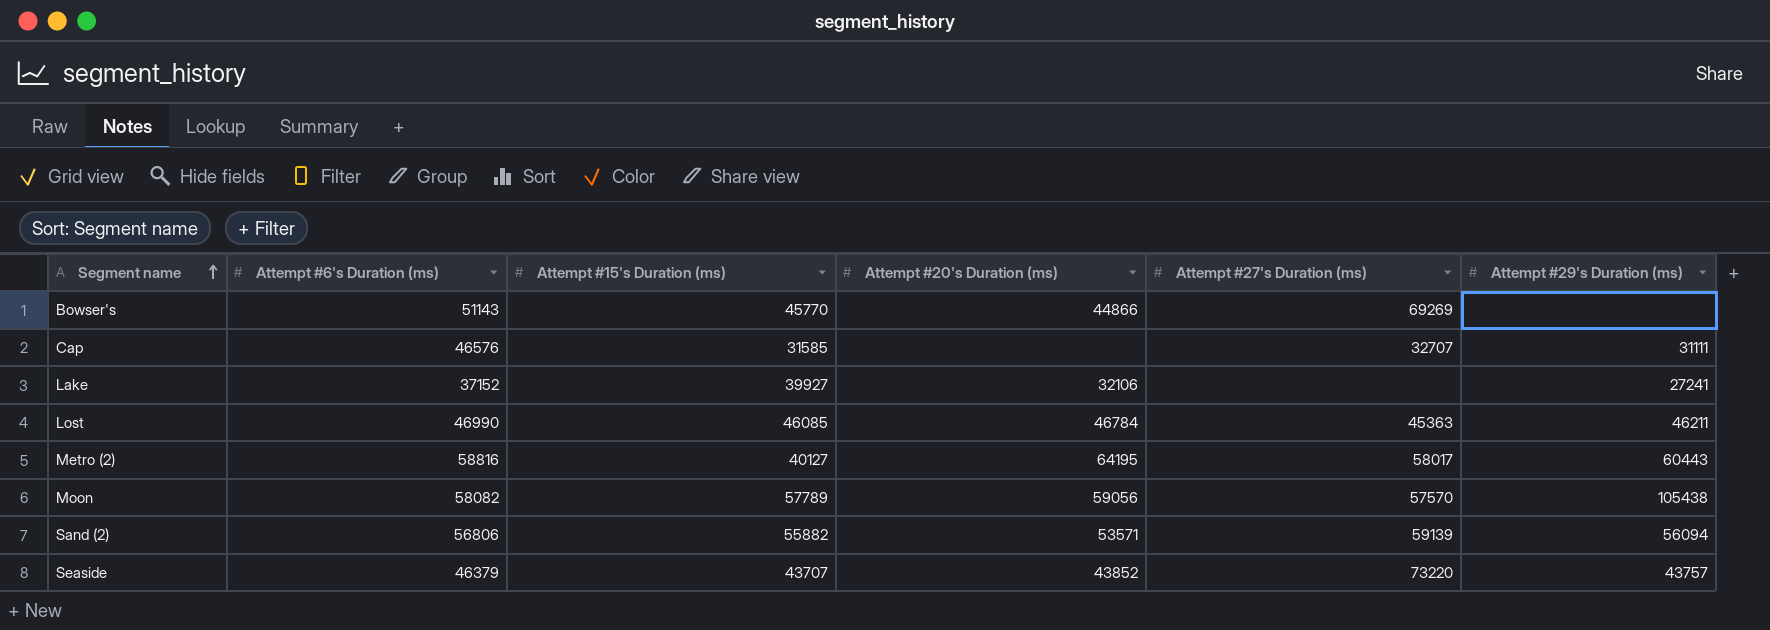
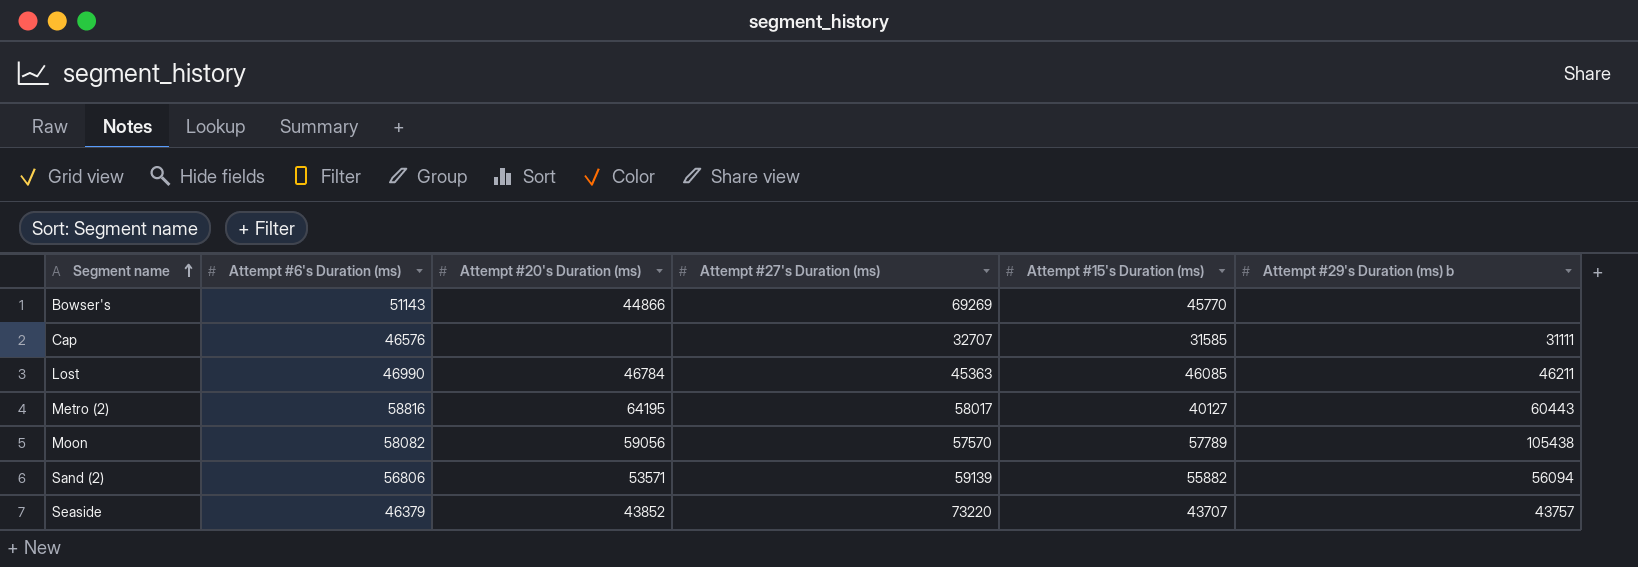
column Attempt #15's Duration (ms) | position: 3 -> 5
column name: Attempt #29's Duration (ms) -> Attempt #29's Duration (ms) b
row Lake: 37152 | 39927 | 32106 | none | 27241 -> none

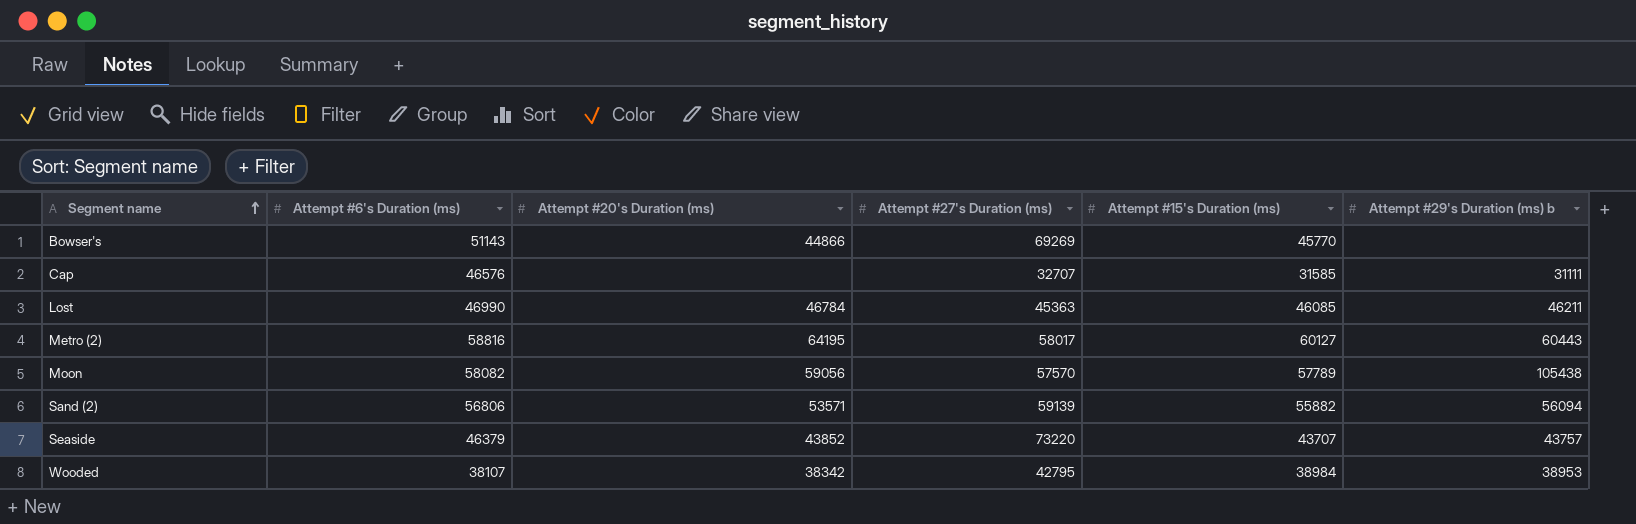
Metro (2) | Attempt #15's Duration (ms): 40127 -> 60127
row Wooded: none -> 38107 | 38342 | 42795 | 38984 | 38953

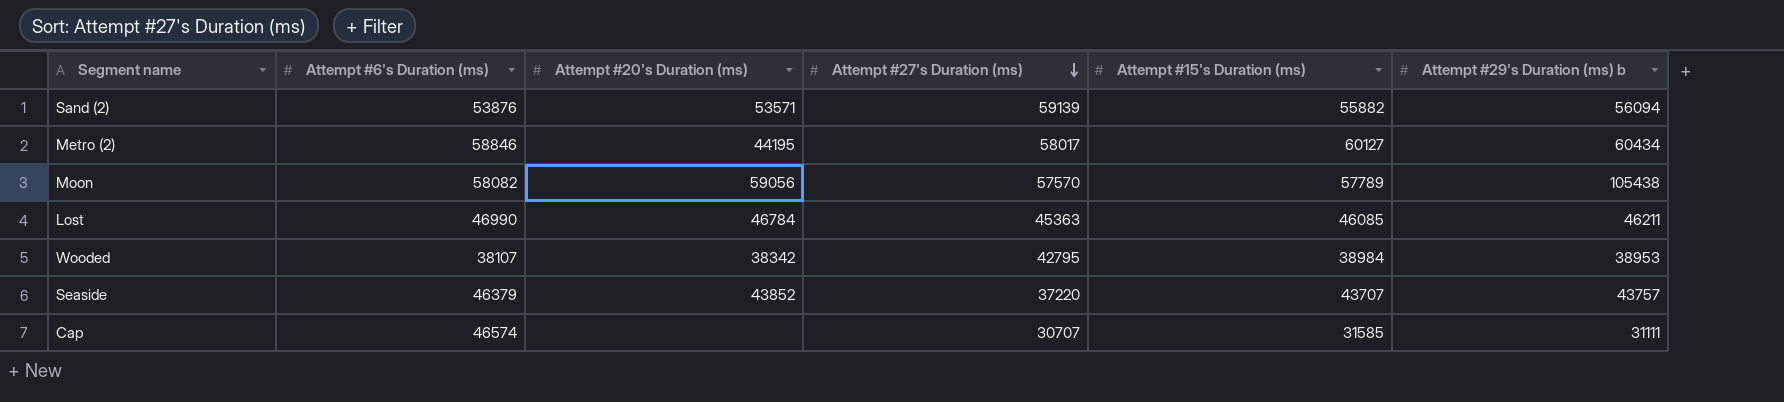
row order: Segment name ascending -> Attempt #27's Duration (ms) descending
row Bowser's: 51143 | 44866 | 69269 | 45770 | none -> none
Sand (2) | Attempt #6's Duration (ms): 56806 -> 53876
Metro (2) | Attempt #6's Duration (ms): 58816 -> 58846
Metro (2) | Attempt #20's Duration (ms): 64195 -> 44195
Metro (2) | Attempt #29's Duration (ms) b: 60443 -> 60434
Seaside | Attempt #27's Duration (ms): 73220 -> 37220
Cap | Attempt #6's Duration (ms): 46576 -> 46574
Cap | Attempt #27's Duration (ms): 32707 -> 30707

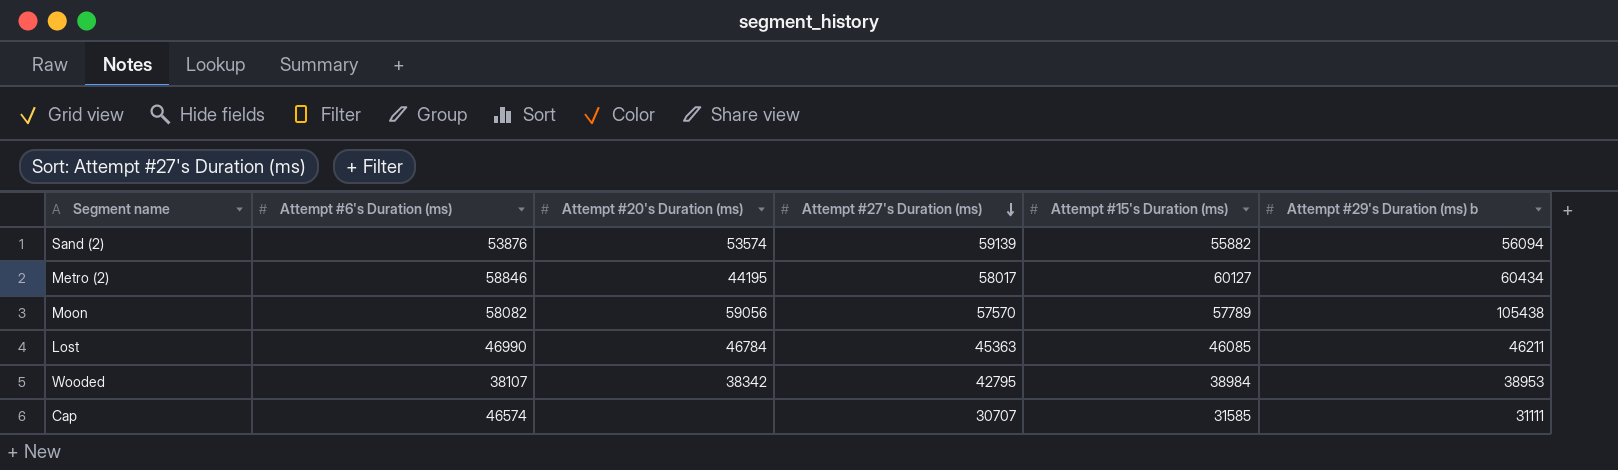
row Seaside: 46379 | 43852 | 37220 | 43707 | 43757 -> none
Sand (2) | Attempt #20's Duration (ms): 53571 -> 53574

